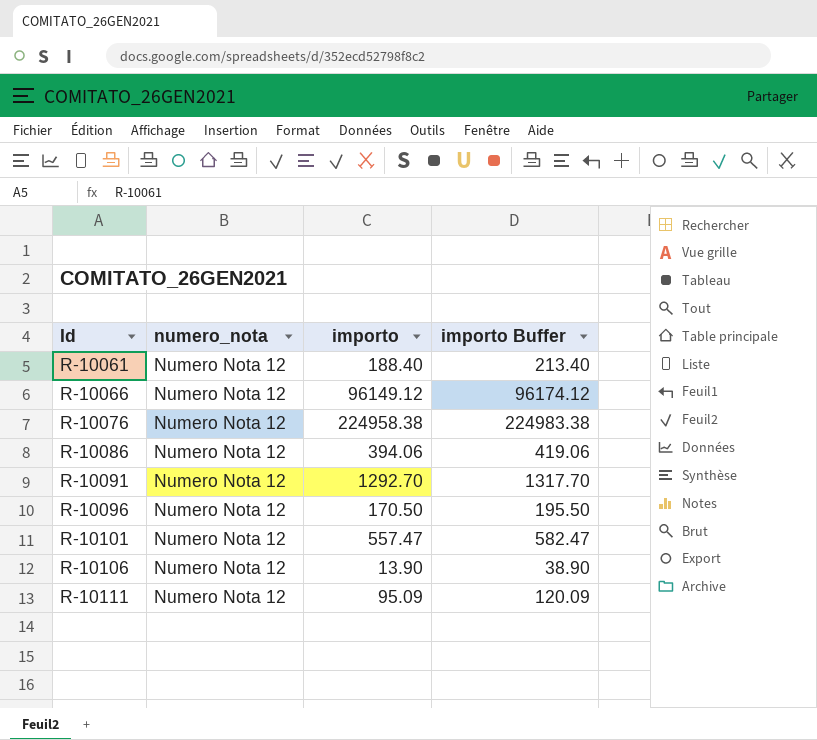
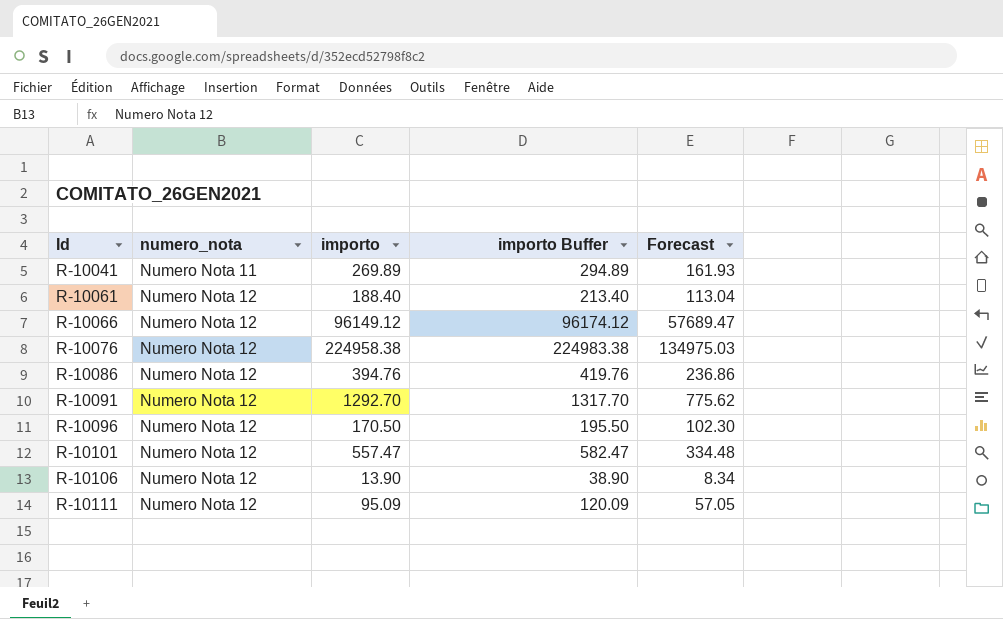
column Forecast | formula: none -> [importo] * 0.6
row R-10041: none -> Numero Nota 11 | 269.89 | 294.89 | 161.93
R-10086 | importo: 394.06 -> 394.76
R-10086 | importo Buffer: 419.06 -> 419.76

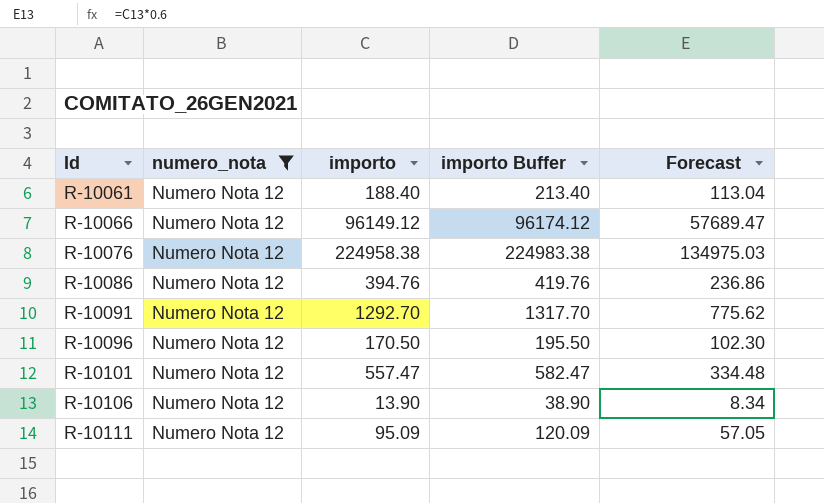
filter: none -> numero_nota = Numero Nota 12

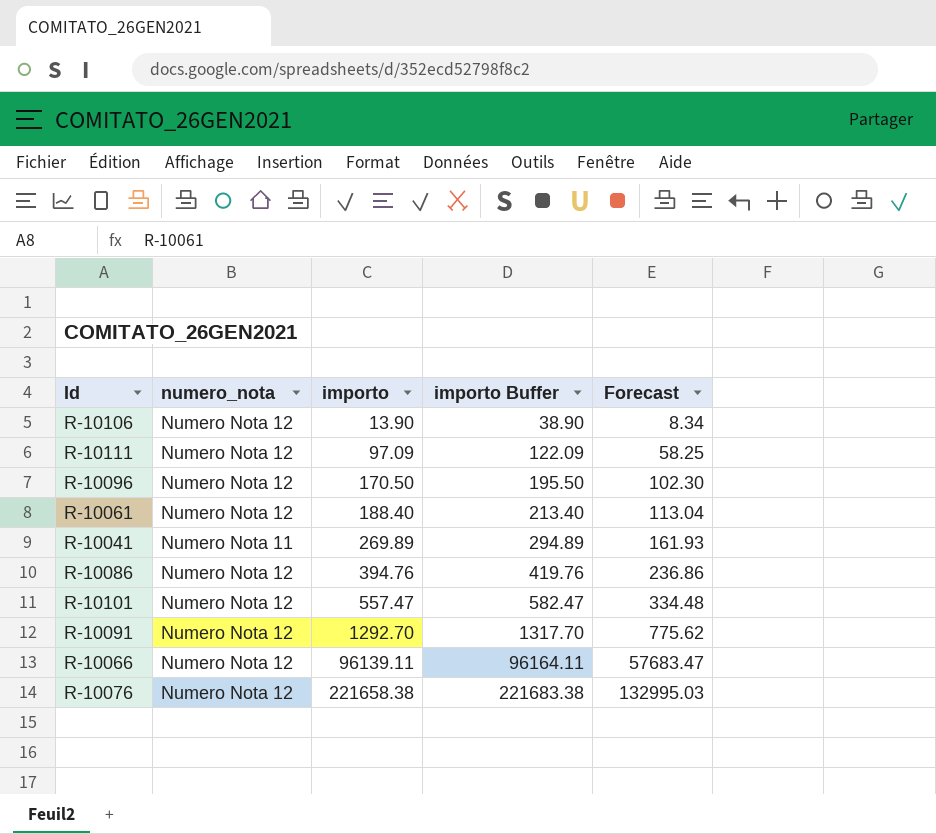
filter: numero_nota = Numero Nota 12 -> none
row order: Id ascending -> importo ascending
R-10111 | importo: 95.09 -> 97.09
R-10111 | importo Buffer: 120.09 -> 122.09
R-10111 | Forecast: 57.05 -> 58.25
R-10066 | importo: 96149.12 -> 96139.11
R-10066 | importo Buffer: 96174.12 -> 96164.11
R-10066 | Forecast: 57689.47 -> 57683.47
R-10076 | importo: 224958.38 -> 221658.38
R-10076 | importo Buffer: 224983.38 -> 221683.38
R-10076 | Forecast: 134975.03 -> 132995.03

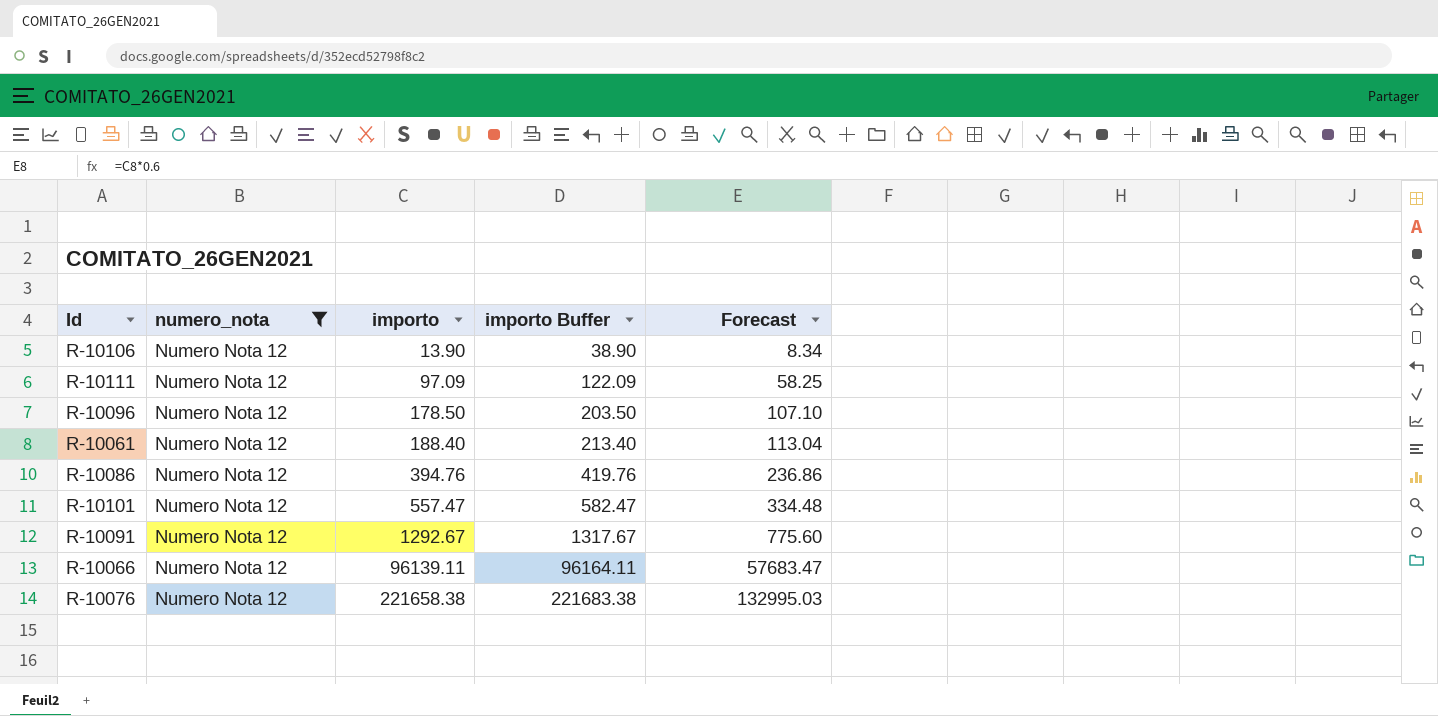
filter: none -> numero_nota = Numero Nota 12
R-10096 | importo: 170.50 -> 178.50
R-10096 | importo Buffer: 195.50 -> 203.50
R-10096 | Forecast: 102.30 -> 107.10
R-10091 | importo: 1292.70 -> 1292.67
R-10091 | importo Buffer: 1317.70 -> 1317.67
R-10091 | Forecast: 775.62 -> 775.60

